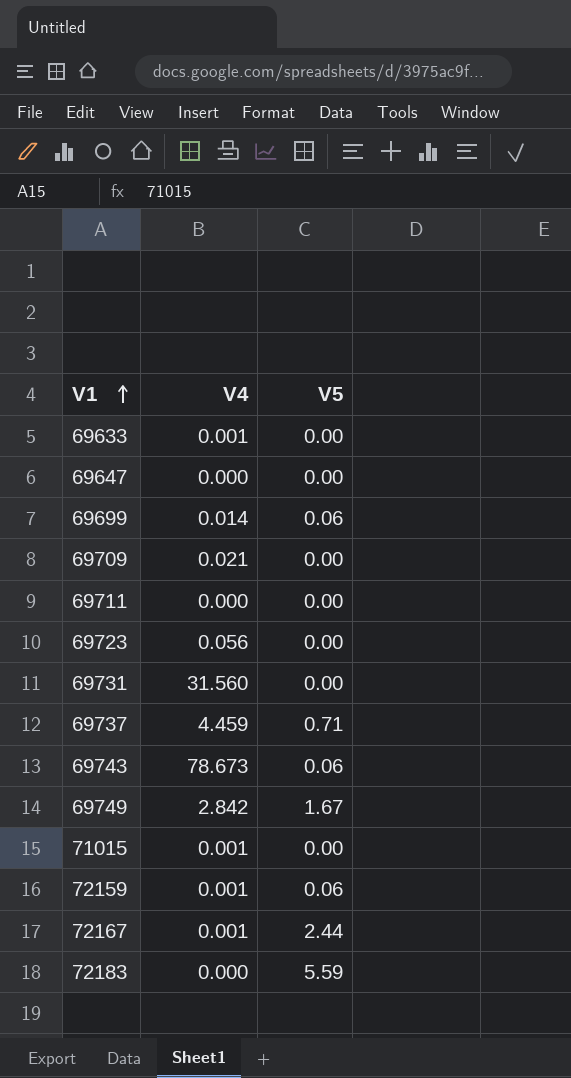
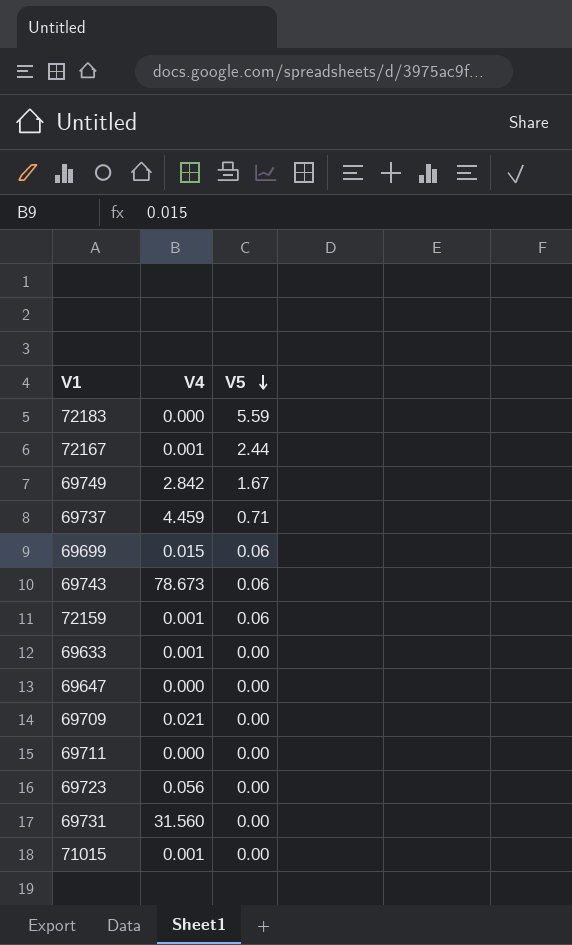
row order: V1 ascending -> V5 descending
69699 | V4: 0.014 -> 0.015

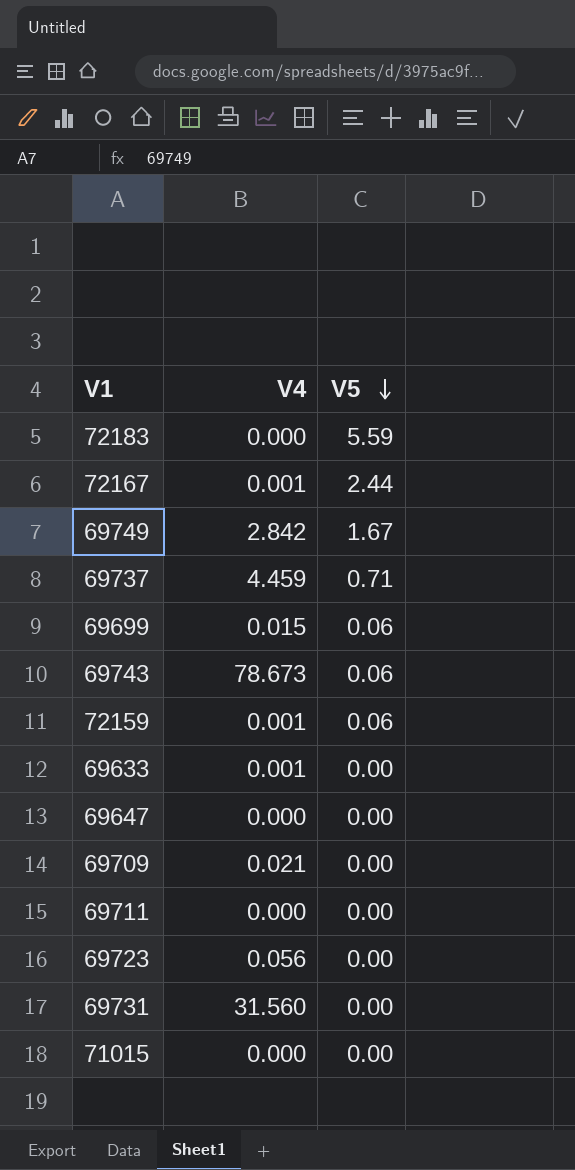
71015 | V4: 0.001 -> 0.000

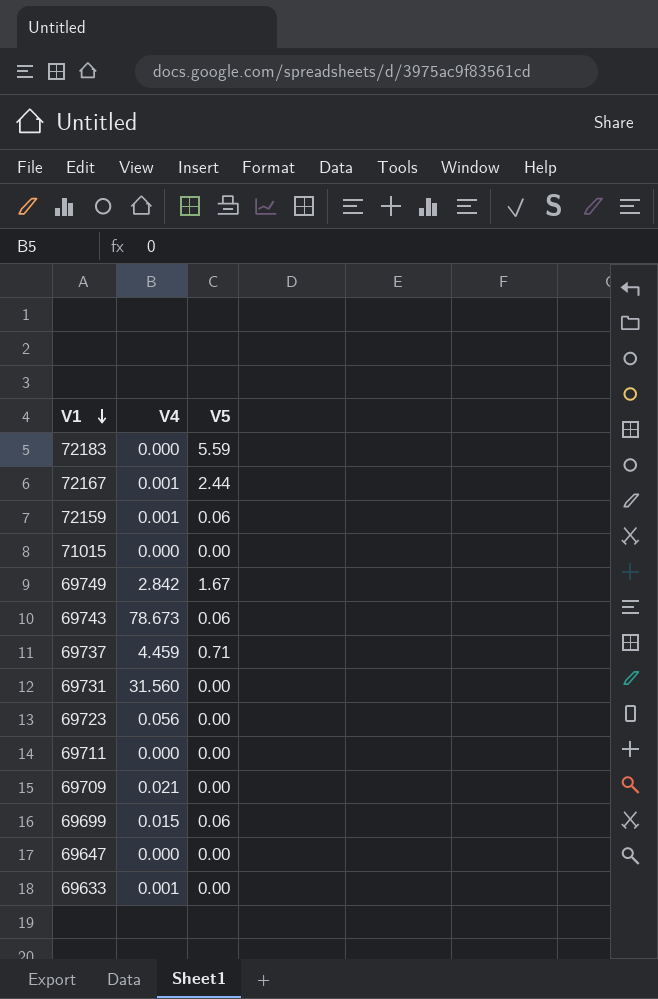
row order: V5 descending -> V1 descending

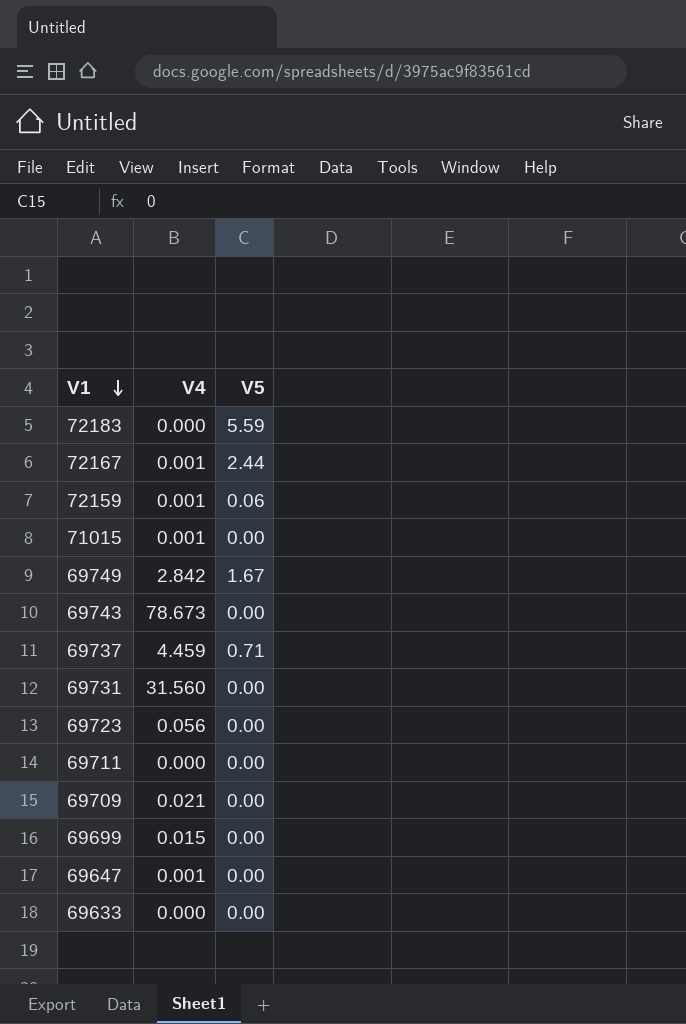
71015 | V4: 0.000 -> 0.001
69743 | V5: 0.06 -> 0.00
69699 | V5: 0.06 -> 0.00
69647 | V4: 0.000 -> 0.001
69633 | V4: 0.001 -> 0.000

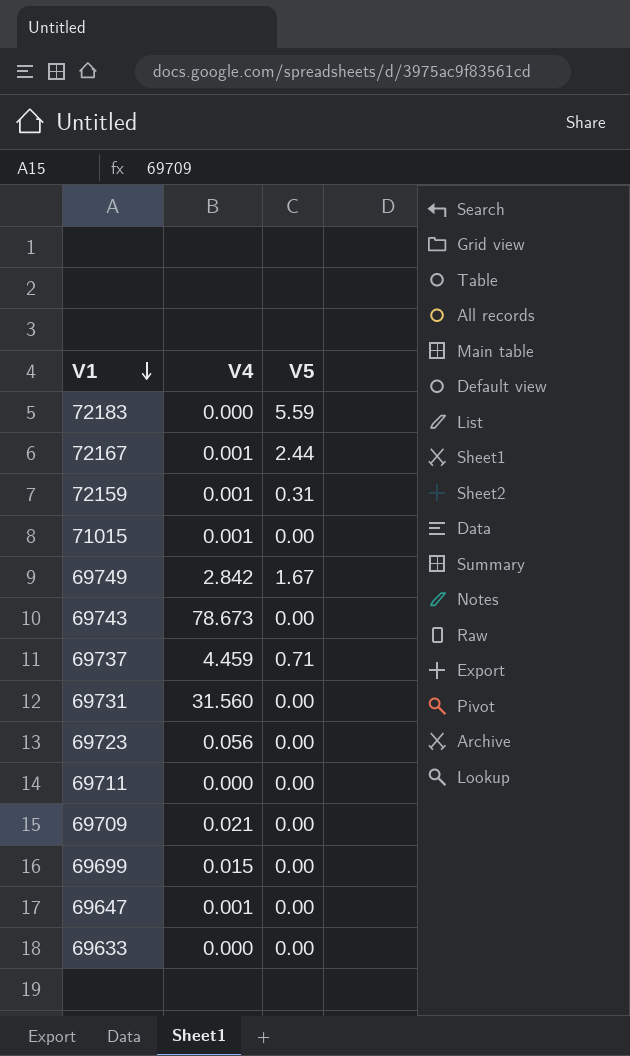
72159 | V5: 0.06 -> 0.31

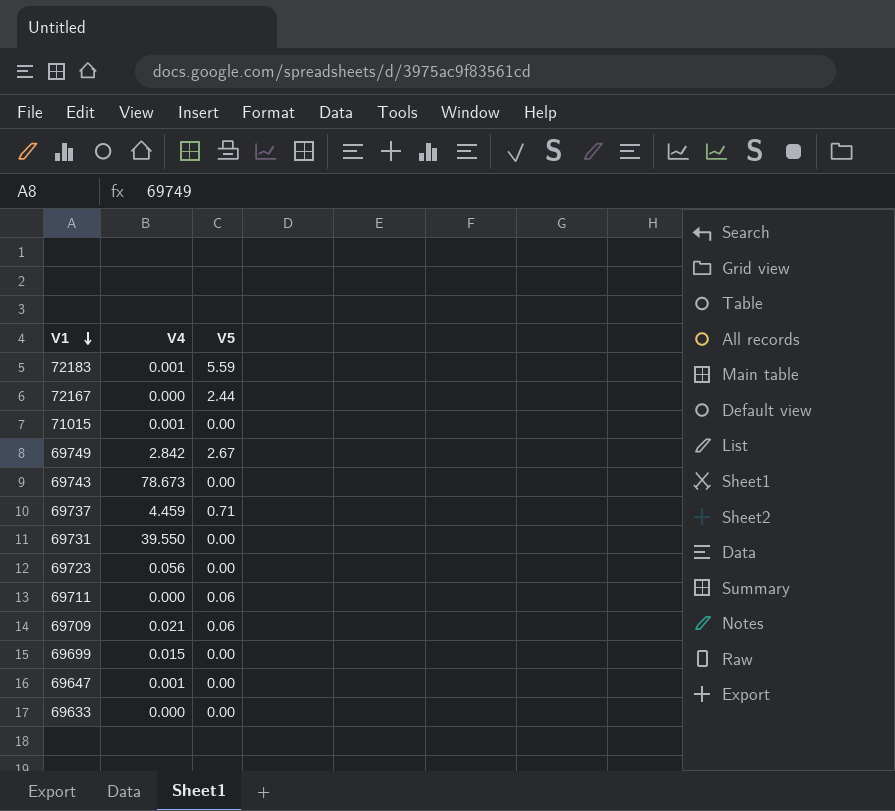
row 72159: 0.001 | 0.31 -> none
72183 | V4: 0.000 -> 0.001
72167 | V4: 0.001 -> 0.000
69749 | V5: 1.67 -> 2.67
69731 | V4: 31.560 -> 39.550
69711 | V5: 0.00 -> 0.06
69709 | V5: 0.00 -> 0.06

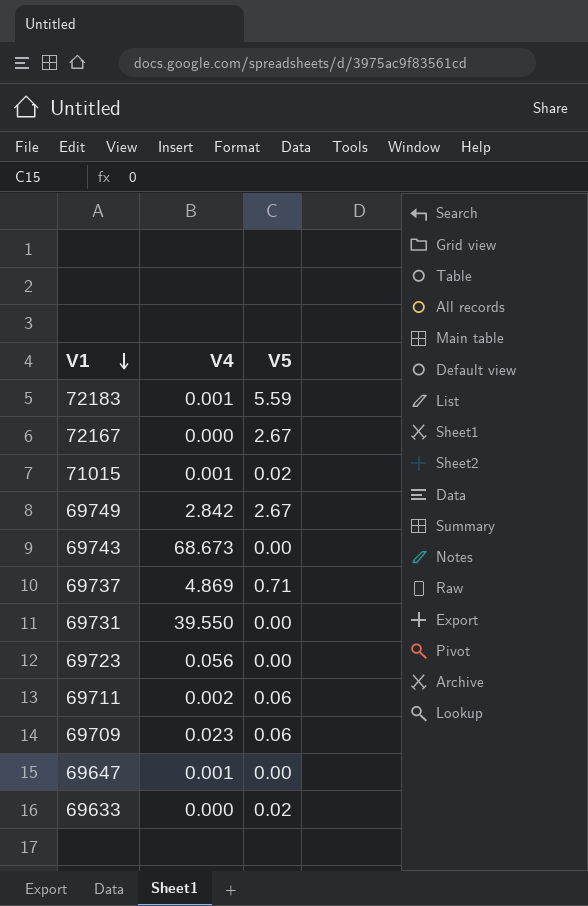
row 69699: 0.015 | 0.00 -> none
72167 | V5: 2.44 -> 2.67
71015 | V5: 0.00 -> 0.02
69743 | V4: 78.673 -> 68.673
69737 | V4: 4.459 -> 4.869
69711 | V4: 0.000 -> 0.002
69709 | V4: 0.021 -> 0.023
69633 | V5: 0.00 -> 0.02

